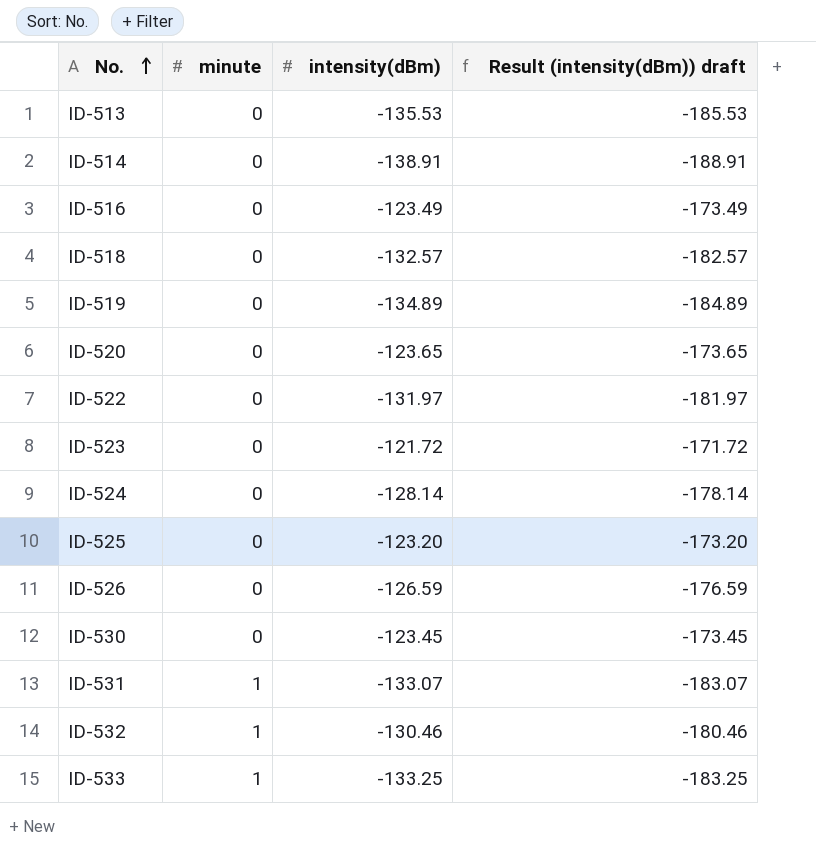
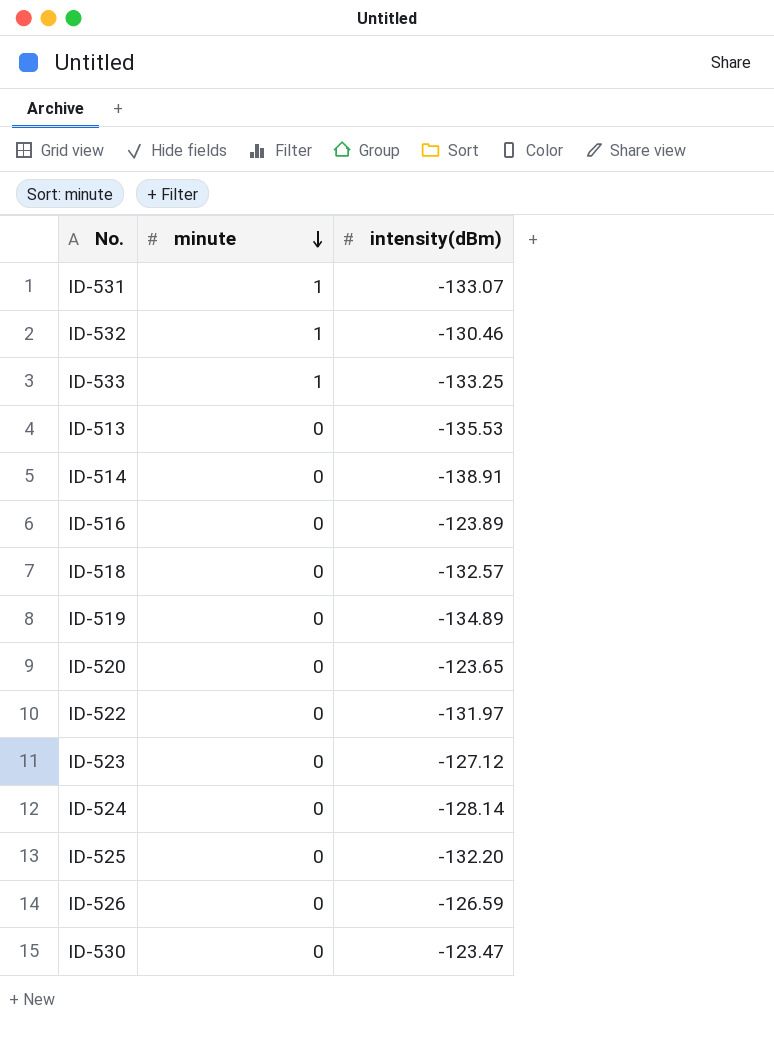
row order: No. ascending -> minute descending
column Result (intensity(dBm)) draft | formula: [intensity(dBm)] - 50 -> none
ID-516 | intensity(dBm): -123.49 -> -123.89
ID-523 | intensity(dBm): -121.72 -> -127.12
ID-525 | intensity(dBm): -123.20 -> -132.20
ID-530 | intensity(dBm): -123.45 -> -123.47

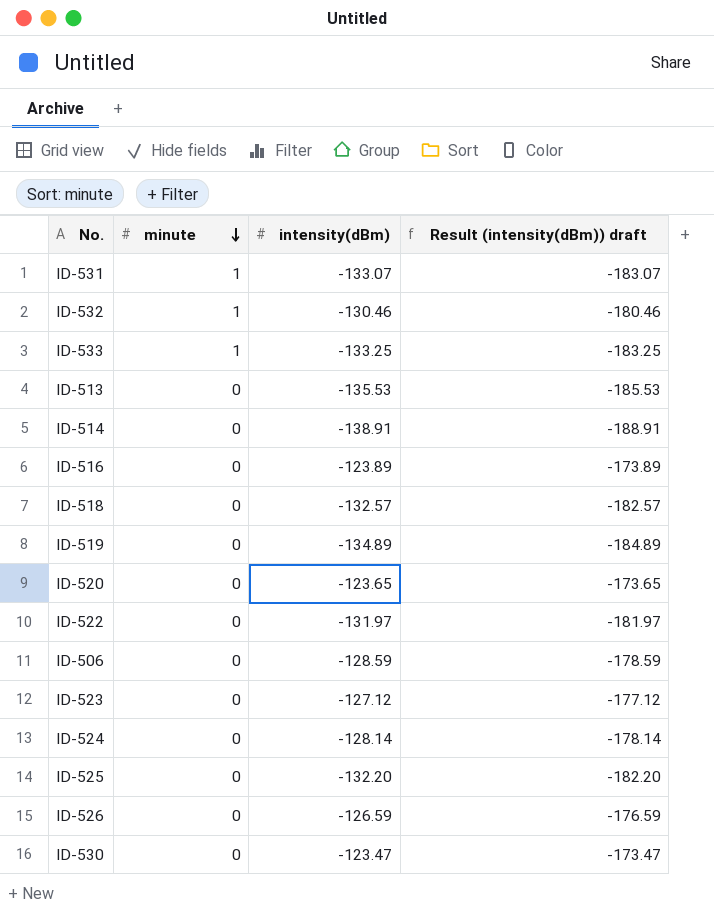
column Result (intensity(dBm)) draft | formula: none -> [intensity(dBm)] - 50
row ID-506: none -> 0 | -128.59 | -178.59

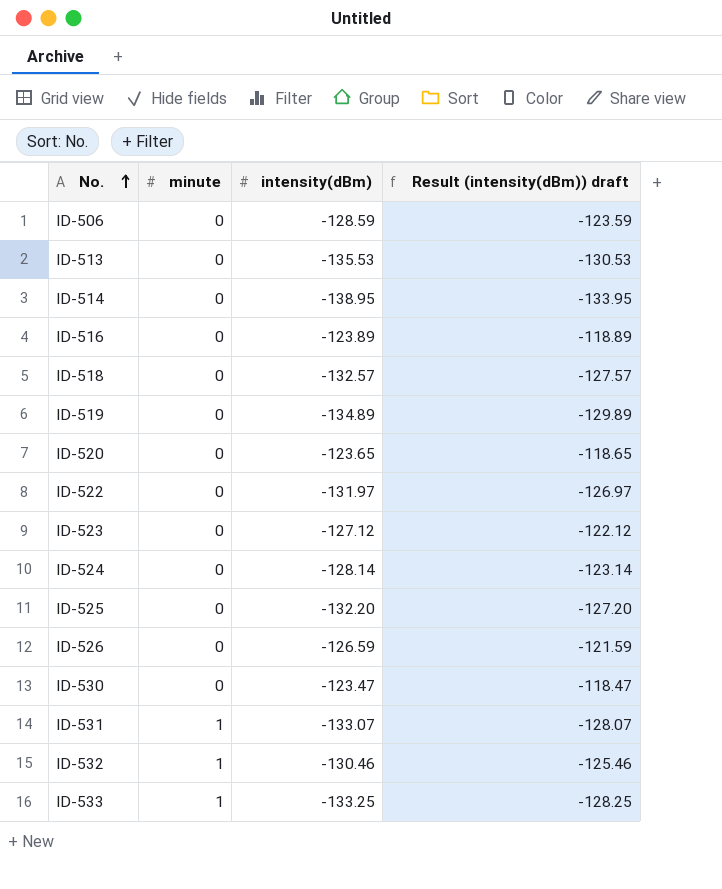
row order: minute descending -> No. ascending
column Result (intensity(dBm)) draft | formula: [intensity(dBm)] - 50 -> [intensity(dBm)] + 5
ID-514 | intensity(dBm): -138.91 -> -138.95

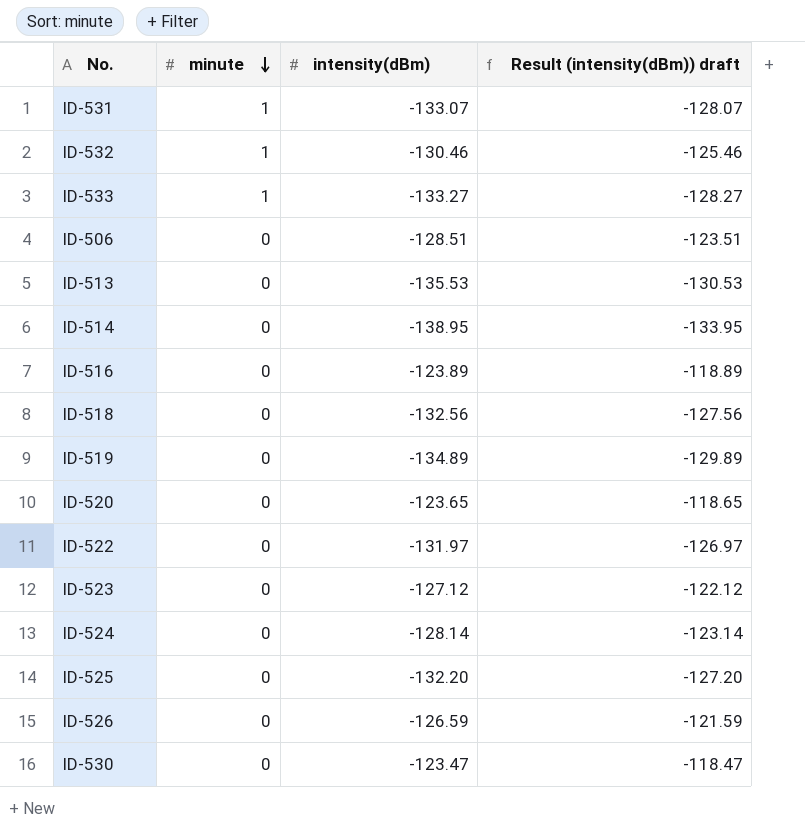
row order: No. ascending -> minute descending
ID-533 | intensity(dBm): -133.25 -> -133.27
ID-533 | Result (intensity(dBm)) draft: -128.25 -> -128.27
ID-506 | intensity(dBm): -128.59 -> -128.51
ID-506 | Result (intensity(dBm)) draft: -123.59 -> -123.51
ID-518 | intensity(dBm): -132.57 -> -132.56
ID-518 | Result (intensity(dBm)) draft: -127.57 -> -127.56

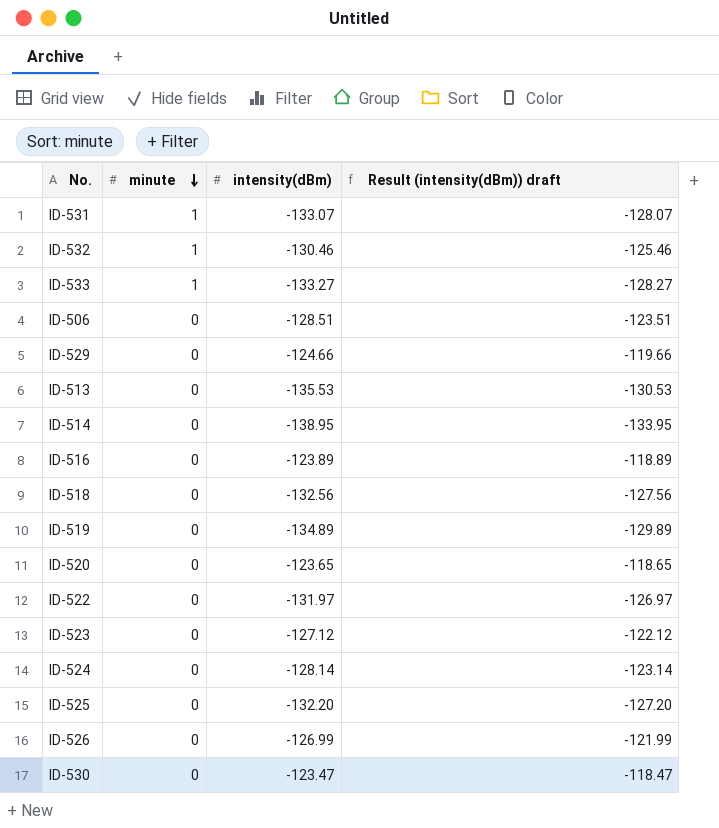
row ID-529: none -> 0 | -124.66 | -119.66
ID-526 | intensity(dBm): -126.59 -> -126.99
ID-526 | Result (intensity(dBm)) draft: -121.59 -> -121.99

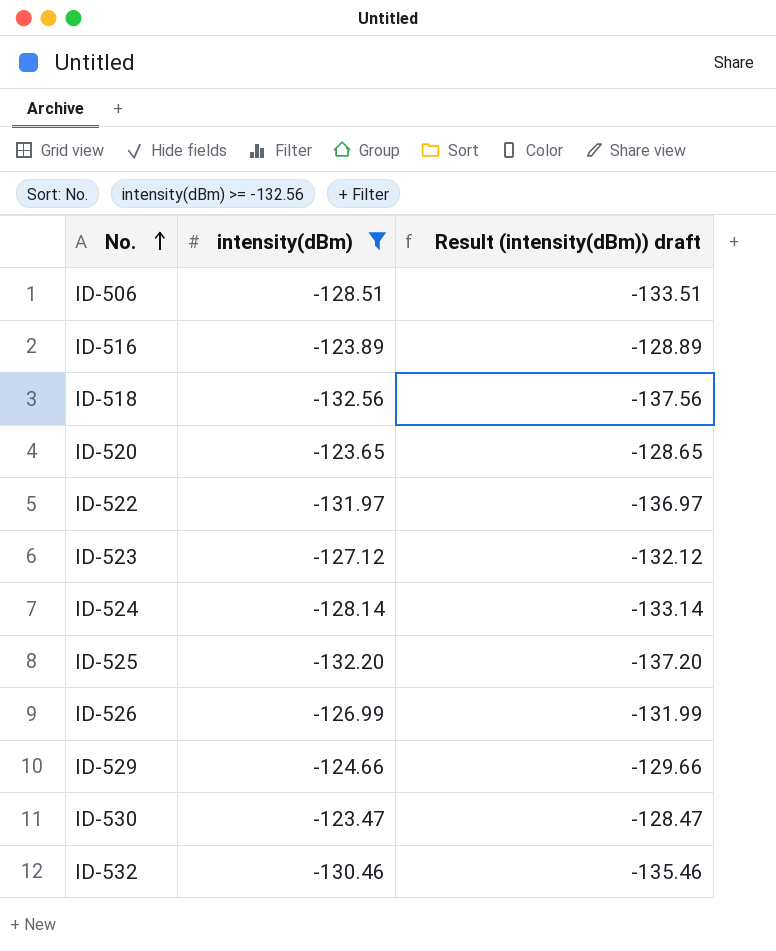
filter: none -> intensity(dBm) >= -132.56
row order: minute descending -> No. ascending
column minute | position: 2 -> none
column Result (intensity(dBm)) draft | formula: [intensity(dBm)] + 5 -> [intensity(dBm)] - 5

